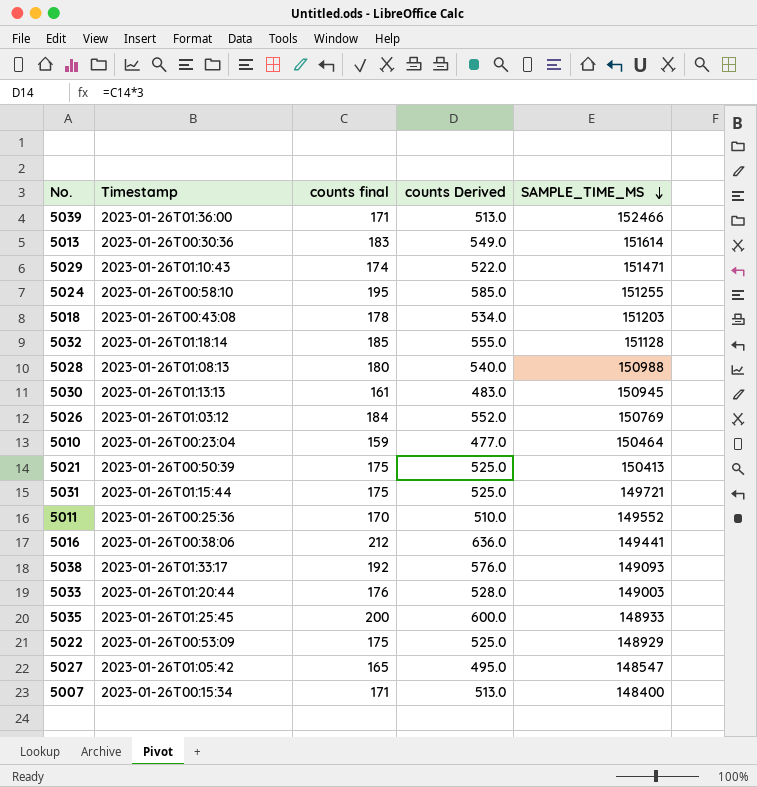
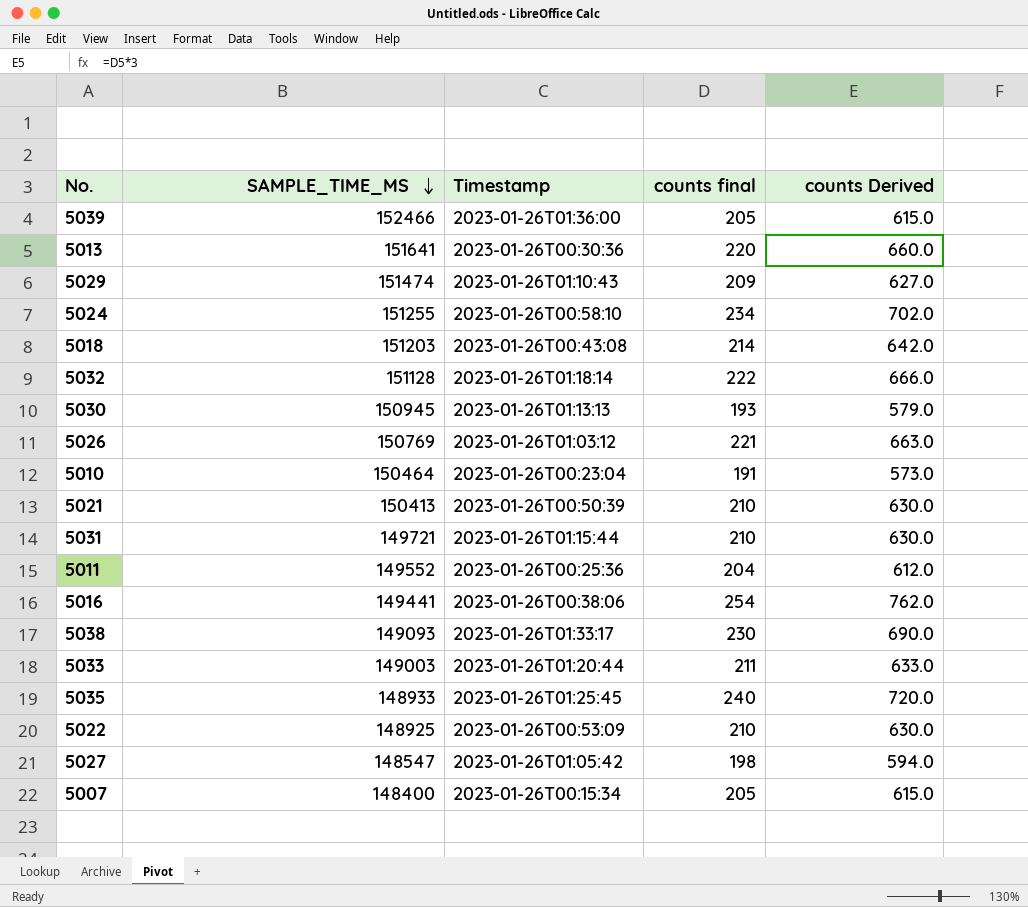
column SAMPLE_TIME_MS | position: 5 -> 2
row 5028: 2023-01-26T01:08:13 | 180 | 540.0 | 150988 -> none
5039 | counts final: 171 -> 205
5039 | counts Derived: 513.0 -> 615.0
5013 | SAMPLE_TIME_MS: 151614 -> 151641
5013 | counts final: 183 -> 220
5013 | counts Derived: 549.0 -> 660.0
5029 | SAMPLE_TIME_MS: 151471 -> 151474
5029 | counts final: 174 -> 209
5029 | counts Derived: 522.0 -> 627.0
5024 | counts final: 195 -> 234
5024 | counts Derived: 585.0 -> 702.0
5018 | counts final: 178 -> 214
5018 | counts Derived: 534.0 -> 642.0
5032 | counts final: 185 -> 222
5032 | counts Derived: 555.0 -> 666.0
5030 | counts final: 161 -> 193
5030 | counts Derived: 483.0 -> 579.0
5026 | counts final: 184 -> 221
5026 | counts Derived: 552.0 -> 663.0
5010 | counts final: 159 -> 191
5010 | counts Derived: 477.0 -> 573.0
5021 | counts final: 175 -> 210
5021 | counts Derived: 525.0 -> 630.0
5031 | counts final: 175 -> 210
5031 | counts Derived: 525.0 -> 630.0
5011 | counts final: 170 -> 204
5011 | counts Derived: 510.0 -> 612.0
5016 | counts final: 212 -> 254
5016 | counts Derived: 636.0 -> 762.0
5038 | counts final: 192 -> 230
5038 | counts Derived: 576.0 -> 690.0
5033 | counts final: 176 -> 211
5033 | counts Derived: 528.0 -> 633.0
5035 | counts final: 200 -> 240
5035 | counts Derived: 600.0 -> 720.0
5022 | SAMPLE_TIME_MS: 148929 -> 148925
5022 | counts final: 175 -> 210
5022 | counts Derived: 525.0 -> 630.0
5027 | counts final: 165 -> 198
5027 | counts Derived: 495.0 -> 594.0
5007 | counts final: 171 -> 205
5007 | counts Derived: 513.0 -> 615.0

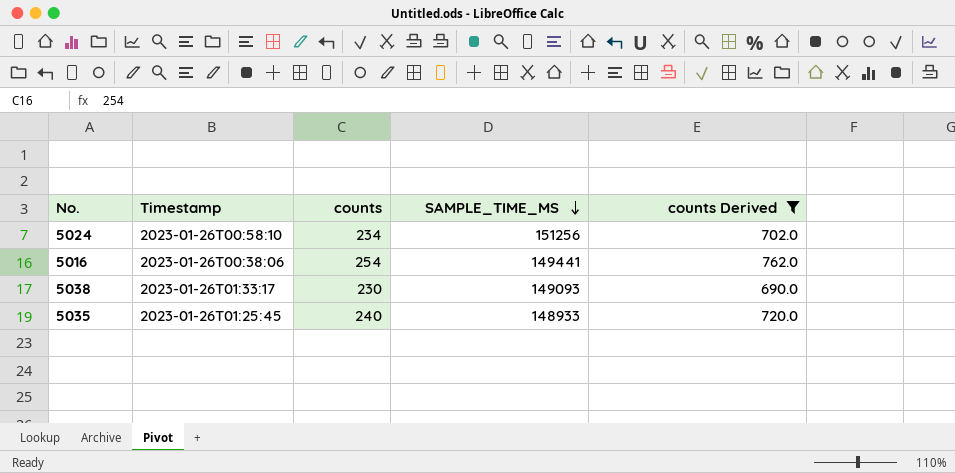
filter: none -> counts Derived >= 690.0
column name: counts final -> counts
column SAMPLE_TIME_MS | position: 2 -> 4
5024 | SAMPLE_TIME_MS: 151255 -> 151256

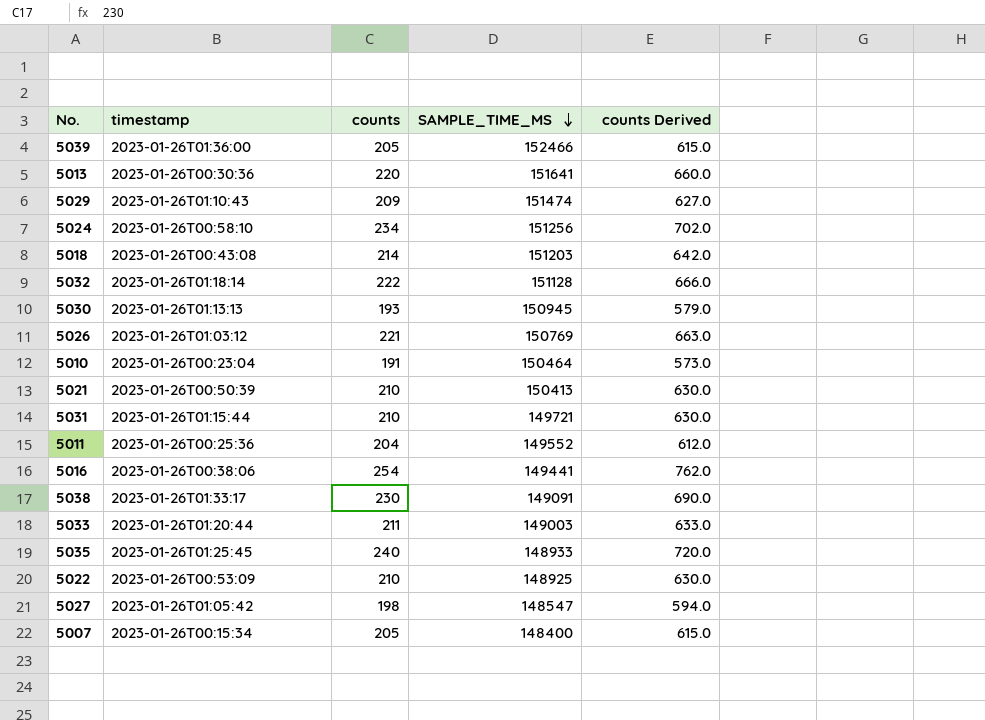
filter: counts Derived >= 690.0 -> none
column name: Timestamp -> timestamp
5038 | SAMPLE_TIME_MS: 149093 -> 149091

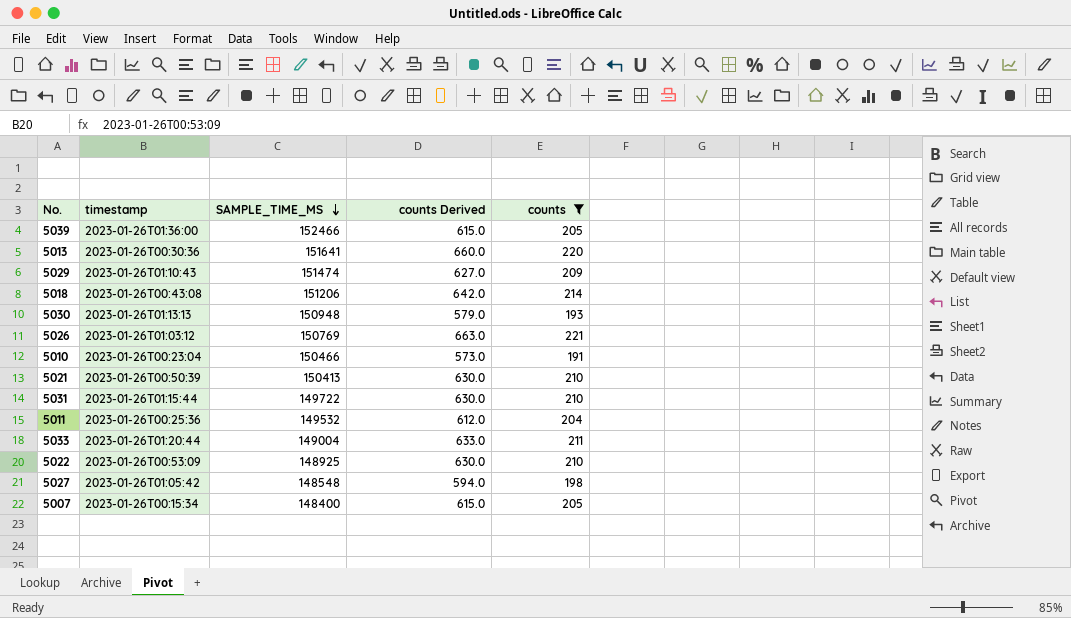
filter: none -> counts <= 221
column counts | position: 3 -> 5
5018 | SAMPLE_TIME_MS: 151203 -> 151206
5030 | SAMPLE_TIME_MS: 150945 -> 150948
5010 | SAMPLE_TIME_MS: 150464 -> 150466
5031 | SAMPLE_TIME_MS: 149721 -> 149722
5011 | SAMPLE_TIME_MS: 149552 -> 149532
5033 | SAMPLE_TIME_MS: 149003 -> 149004
5027 | SAMPLE_TIME_MS: 148547 -> 148548

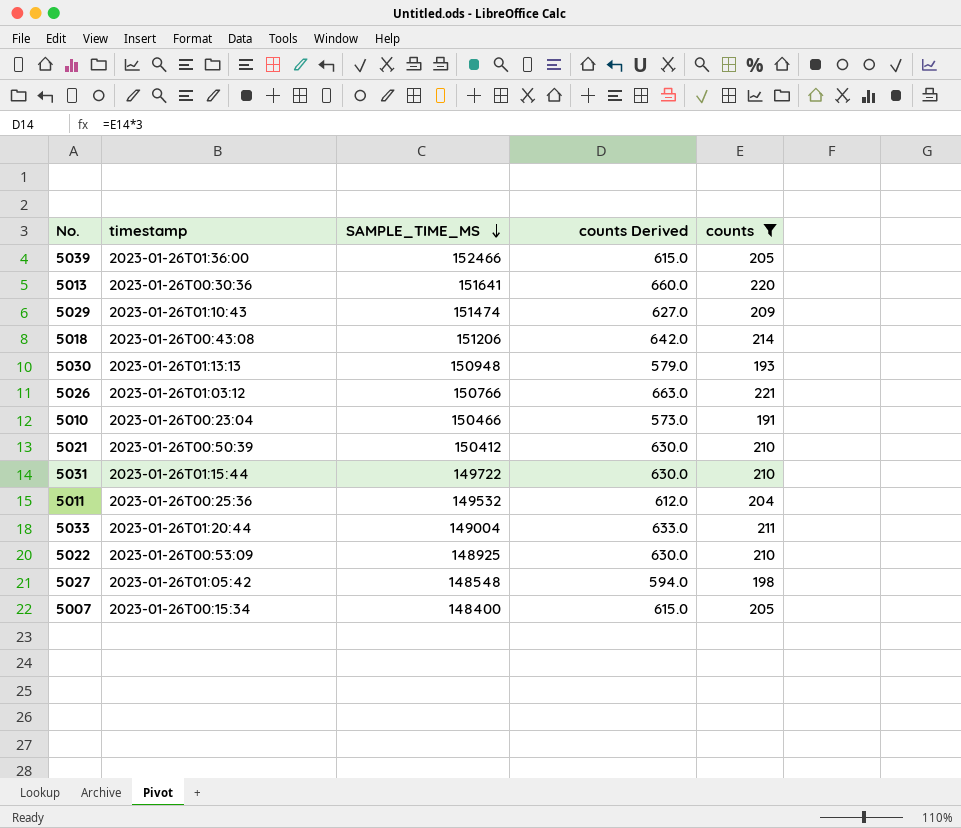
5026 | SAMPLE_TIME_MS: 150769 -> 150766
5021 | SAMPLE_TIME_MS: 150413 -> 150412

